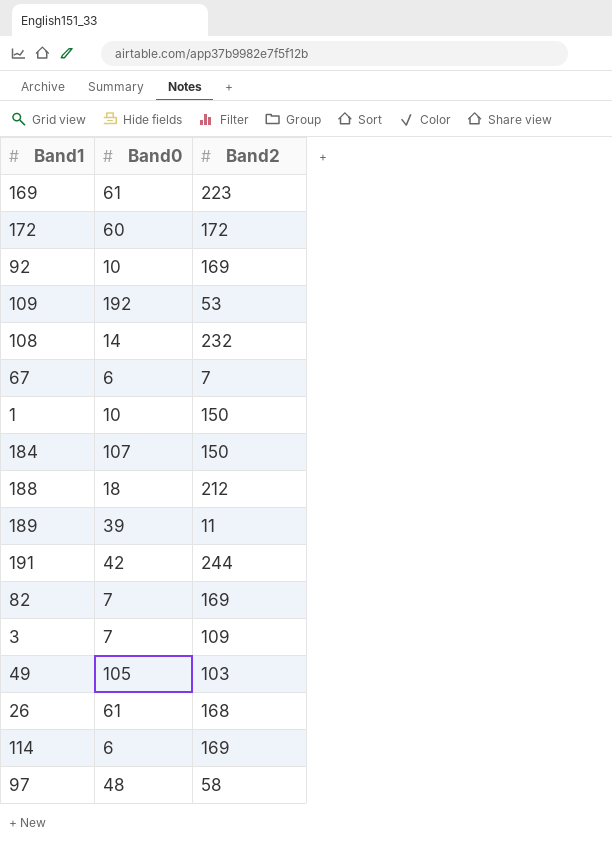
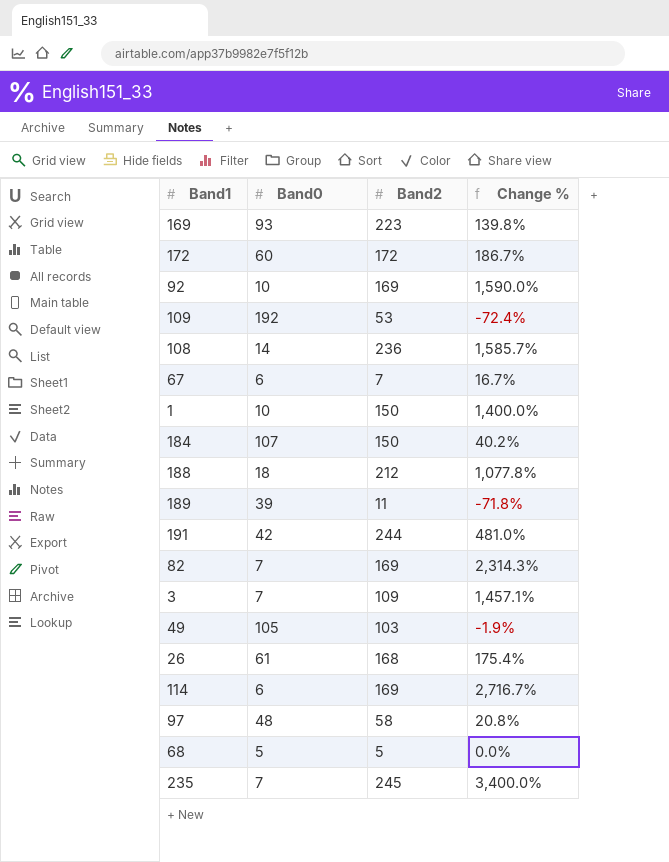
column Change % | formula: none -> ([Band2] - [Band0]) / [Band0]
169 | Band0: 61 -> 93
108 | Band2: 232 -> 236
row 68: none -> 5 | 5 | 0.0%
row 235: none -> 7 | 245 | 3,400.0%

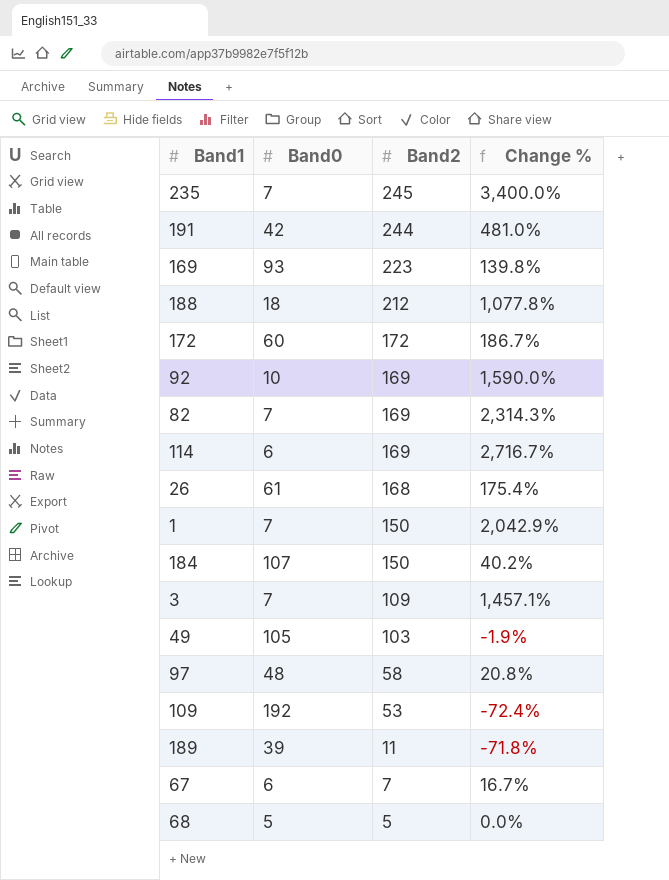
row order: none -> Band2 descending
row 108: 14 | 236 | 1,585.7% -> none
1 | Band0: 10 -> 7
1 | Change %: 1,400.0% -> 2,042.9%

